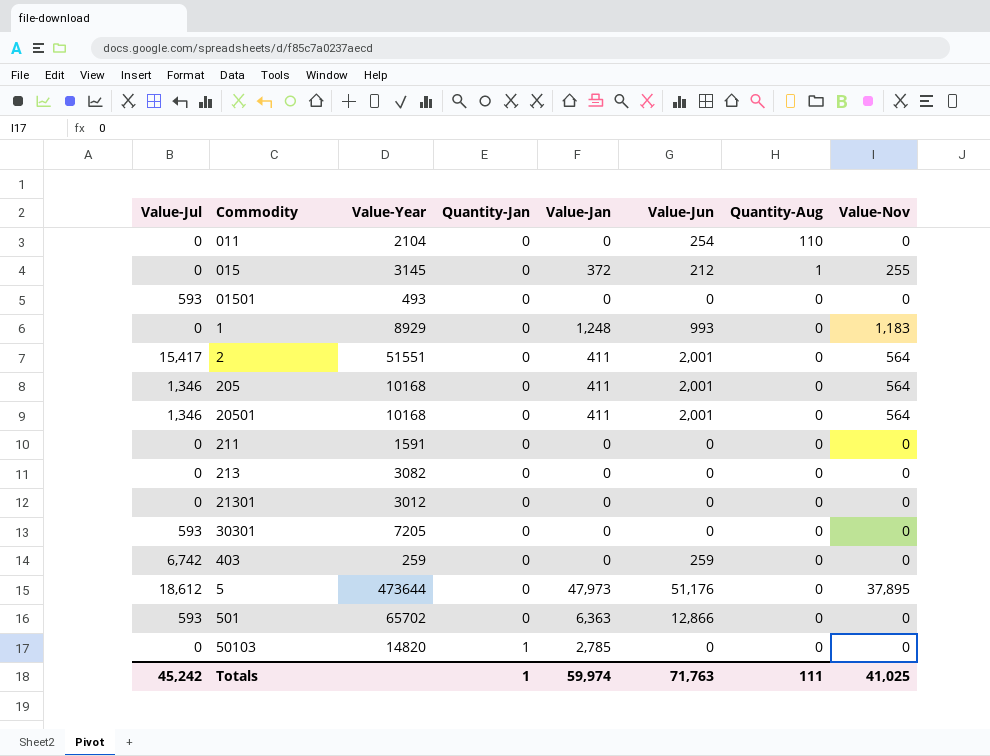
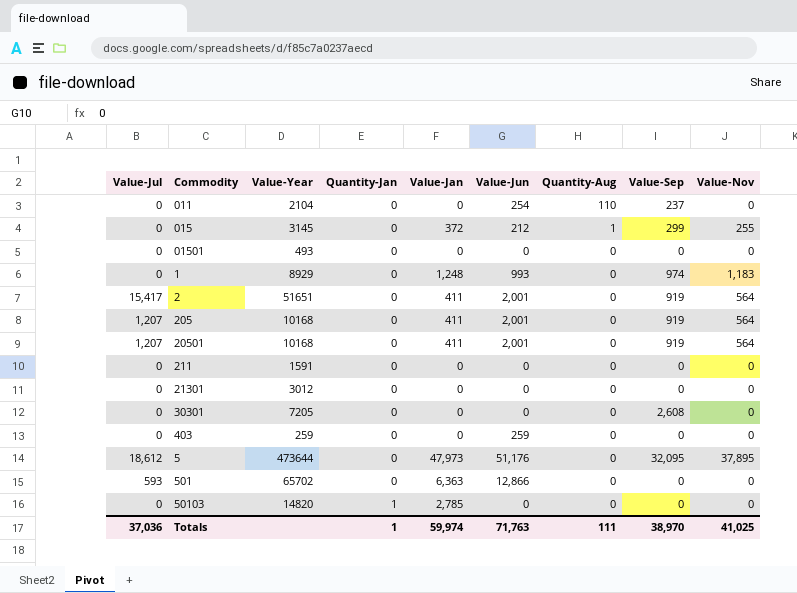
column Value-Sep | position: none -> 8
row 213: 0 | 3082 | 0 | 0 | 0 | 0 | 0 -> none
01501 | Value-Jul: 593 -> 0
2 | Value-Year: 51551 -> 51651
205 | Value-Jul: 1,346 -> 1,207
20501 | Value-Jul: 1,346 -> 1,207
30301 | Value-Jul: 593 -> 0
403 | Value-Jul: 6,742 -> 0
Totals | Value-Jul: 45,242 -> 37,036

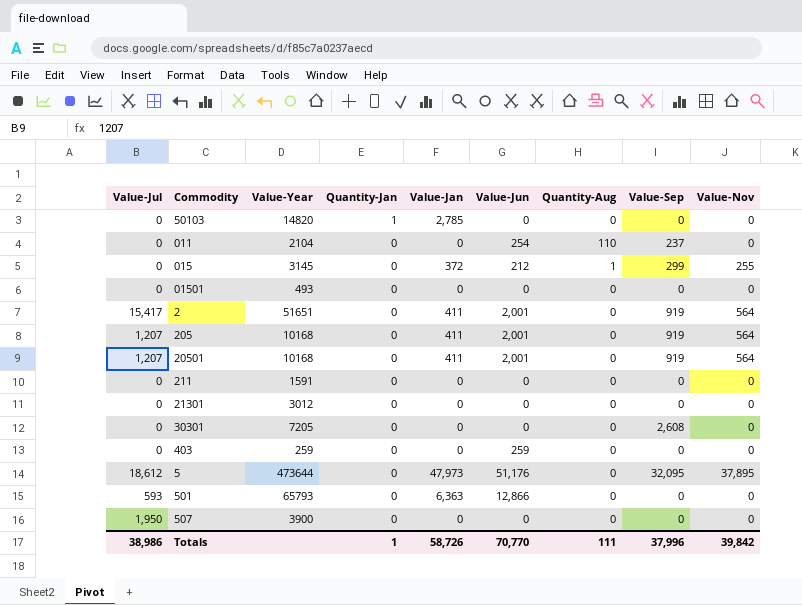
row order: Quantity-Jan ascending -> Quantity-Jan descending
row 1: 0 | 8929 | 0 | 1,248 | 993 | 0 | 974 | 1,183 -> none
501 | Value-Year: 65702 -> 65793
row 507: none -> 1,950 | 3900 | 0 | 0 | 0 | 0 | 0 | 0
Totals | Value-Jul: 37,036 -> 38,986
Totals | Value-Jan: 59,974 -> 58,726
Totals | Value-Jun: 71,763 -> 70,770
Totals | Value-Sep: 38,970 -> 37,996
Totals | Value-Nov: 41,025 -> 39,842

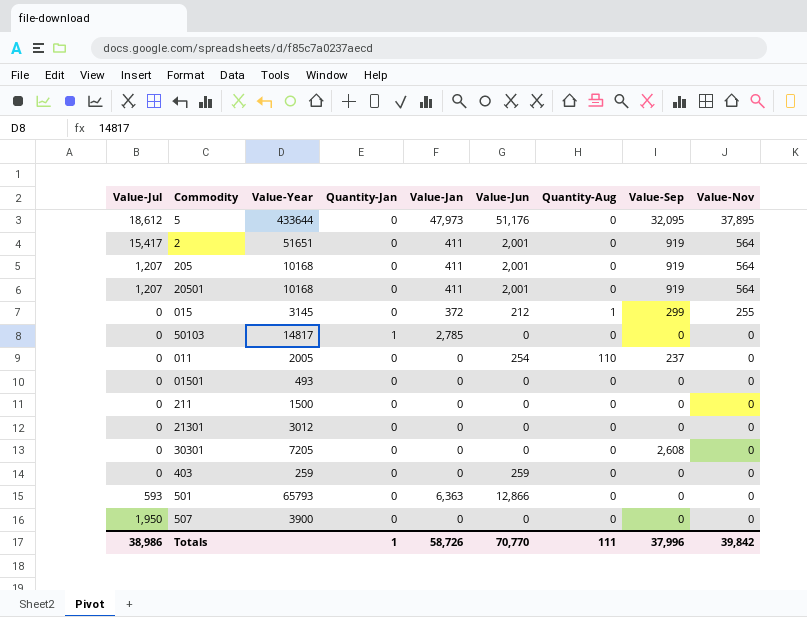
row order: Quantity-Jan descending -> Value-Nov descending
5 | Value-Year: 473644 -> 433644
50103 | Value-Year: 14820 -> 14817
011 | Value-Year: 2104 -> 2005
211 | Value-Year: 1591 -> 1500

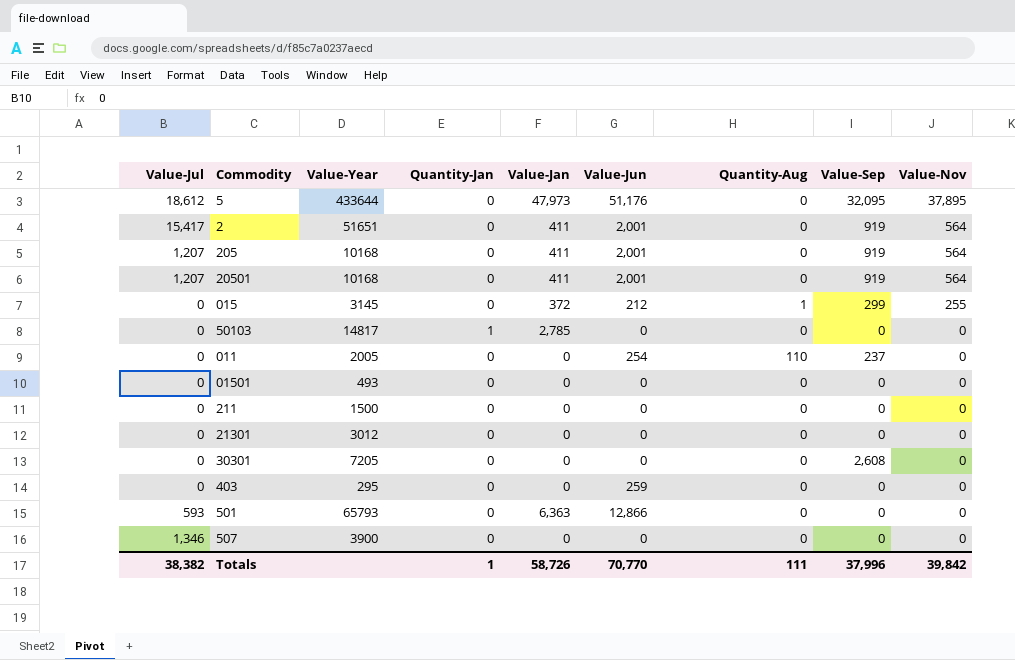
403 | Value-Year: 259 -> 295
507 | Value-Jul: 1,950 -> 1,346
Totals | Value-Jul: 38,986 -> 38,382

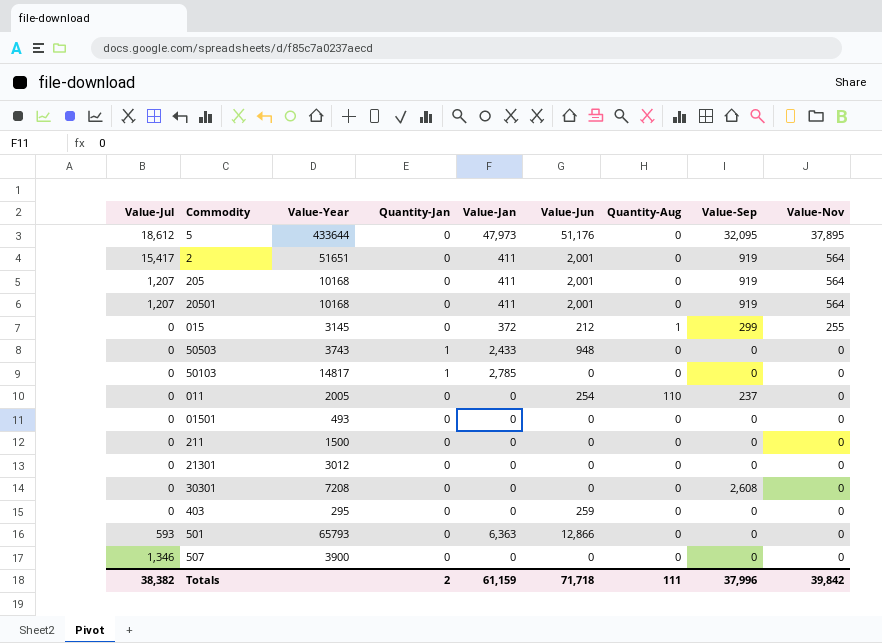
row 50503: none -> 0 | 3743 | 1 | 2,433 | 948 | 0 | 0 | 0
30301 | Value-Year: 7205 -> 7208
Totals | Quantity-Jan: 1 -> 2
Totals | Value-Jan: 58,726 -> 61,159
Totals | Value-Jun: 70,770 -> 71,718

